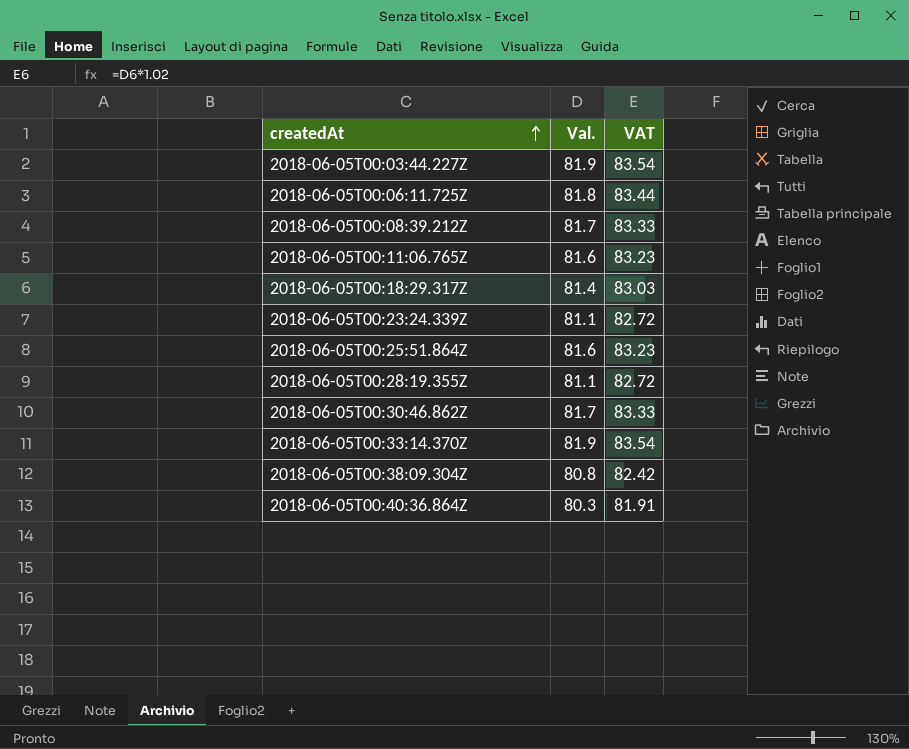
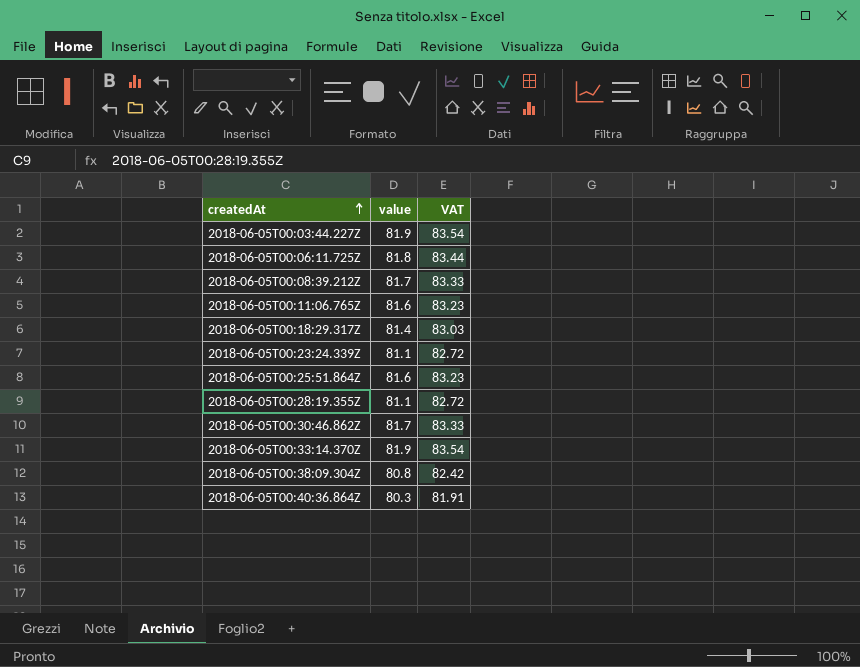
column name: Val. -> value

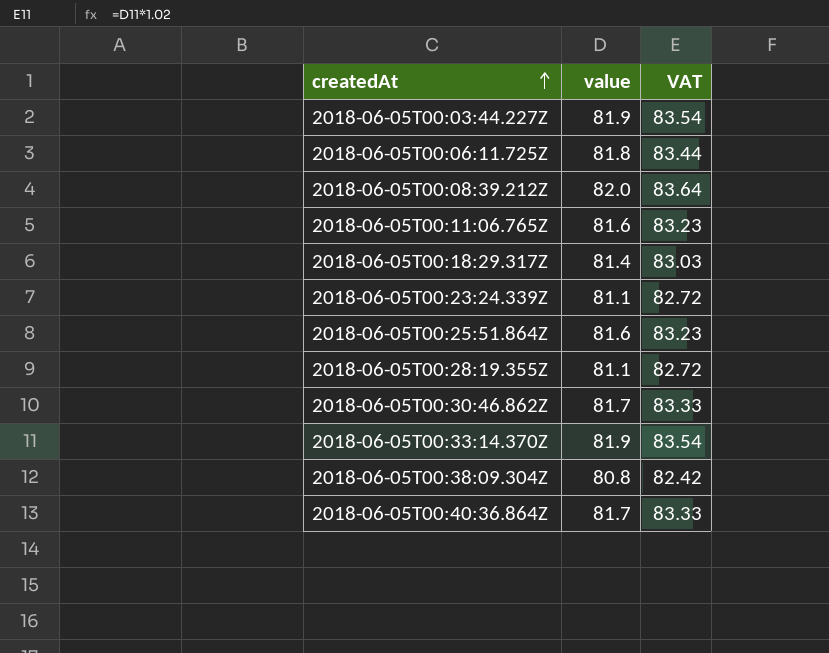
2018-06-05T00:08:39.212Z | value: 81.7 -> 82.0
2018-06-05T00:08:39.212Z | VAT: 83.33 -> 83.64
2018-06-05T00:40:36.864Z | value: 80.3 -> 81.7
2018-06-05T00:40:36.864Z | VAT: 81.91 -> 83.33

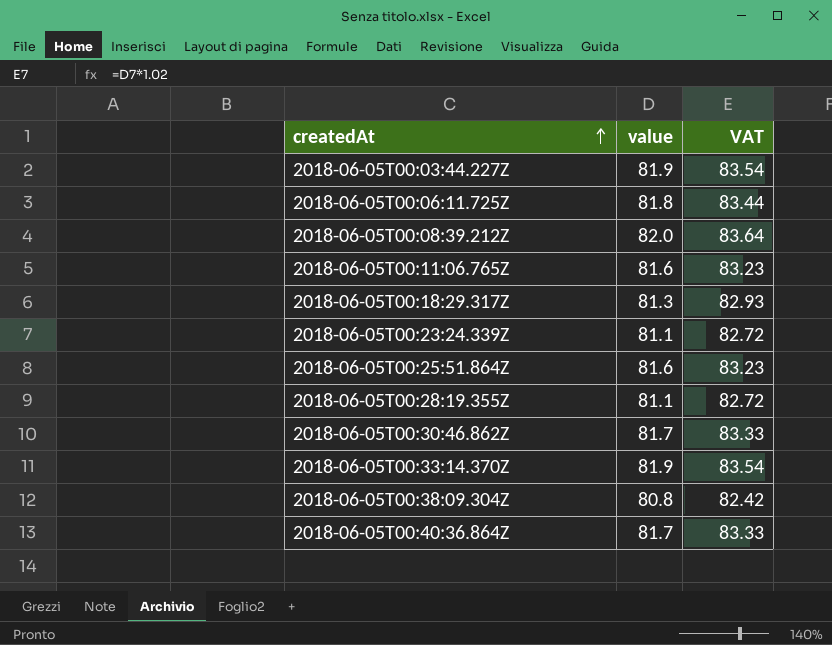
2018-06-05T00:18:29.317Z | value: 81.4 -> 81.3
2018-06-05T00:18:29.317Z | VAT: 83.03 -> 82.93

